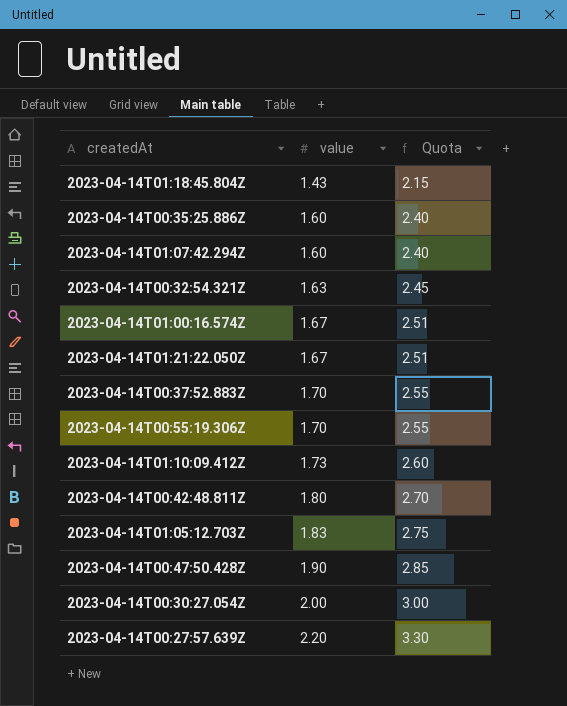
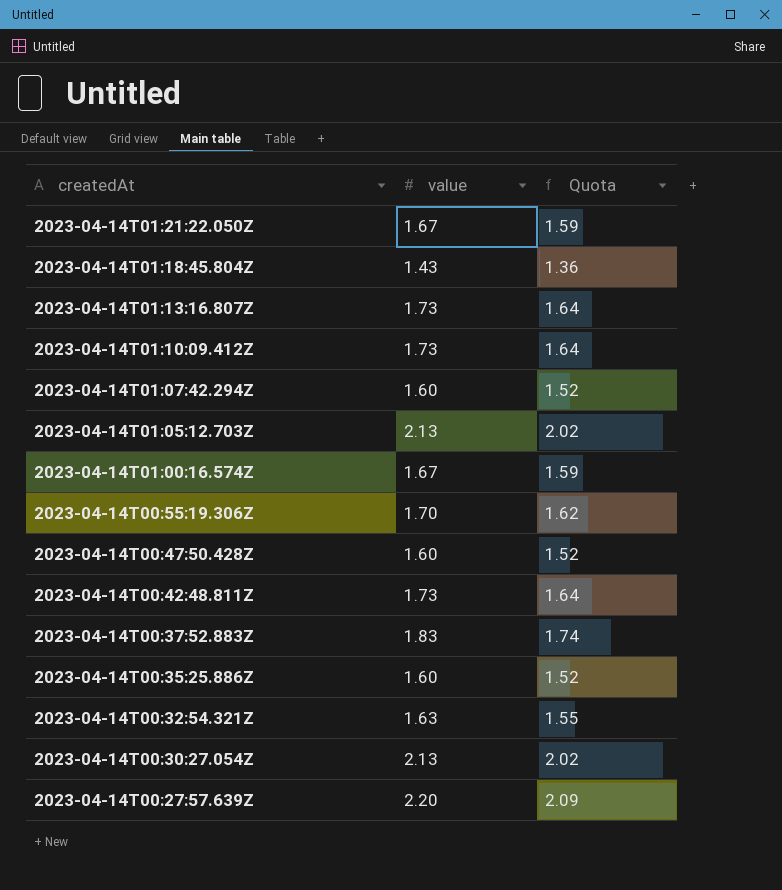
row order: value ascending -> createdAt descending
column Quota | formula: [value] * 1.5 -> [value] * 0.95
row 2023-04-14T01:13:16.807Z: none -> 1.73 | 1.64
2023-04-14T01:05:12.703Z | value: 1.83 -> 2.13
2023-04-14T00:47:50.428Z | value: 1.90 -> 1.60
2023-04-14T00:42:48.811Z | value: 1.80 -> 1.73
2023-04-14T00:37:52.883Z | value: 1.70 -> 1.83
2023-04-14T00:30:27.054Z | value: 2.00 -> 2.13

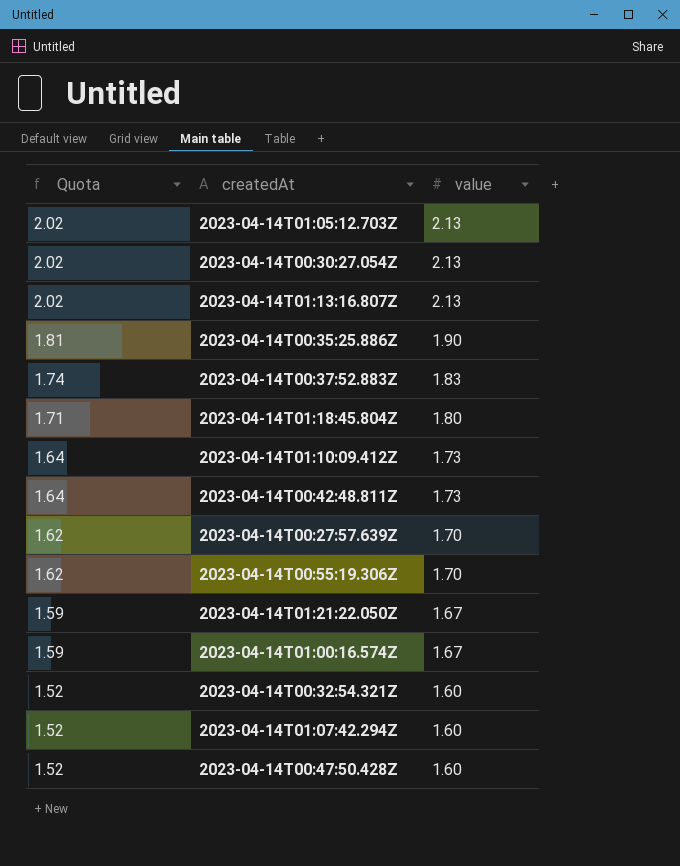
row order: createdAt descending -> Quota descending
column Quota | position: 3 -> 1
2023-04-14T01:13:16.807Z | Quota: 1.64 -> 2.02
2023-04-14T01:13:16.807Z | value: 1.73 -> 2.13
2023-04-14T00:35:25.886Z | Quota: 1.52 -> 1.81
2023-04-14T00:35:25.886Z | value: 1.60 -> 1.90
2023-04-14T01:18:45.804Z | Quota: 1.36 -> 1.71
2023-04-14T01:18:45.804Z | value: 1.43 -> 1.80
2023-04-14T00:27:57.639Z | Quota: 2.09 -> 1.62
2023-04-14T00:27:57.639Z | value: 2.20 -> 1.70
2023-04-14T00:32:54.321Z | Quota: 1.55 -> 1.52
2023-04-14T00:32:54.321Z | value: 1.63 -> 1.60

